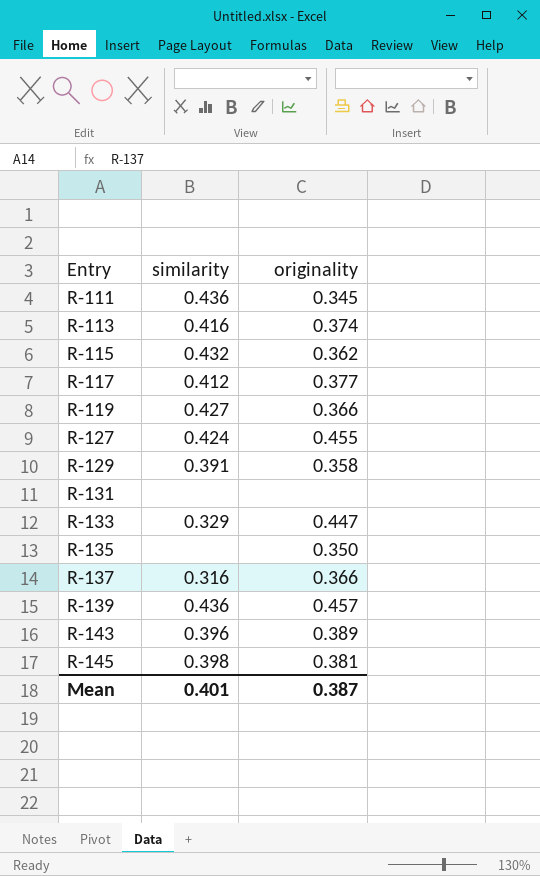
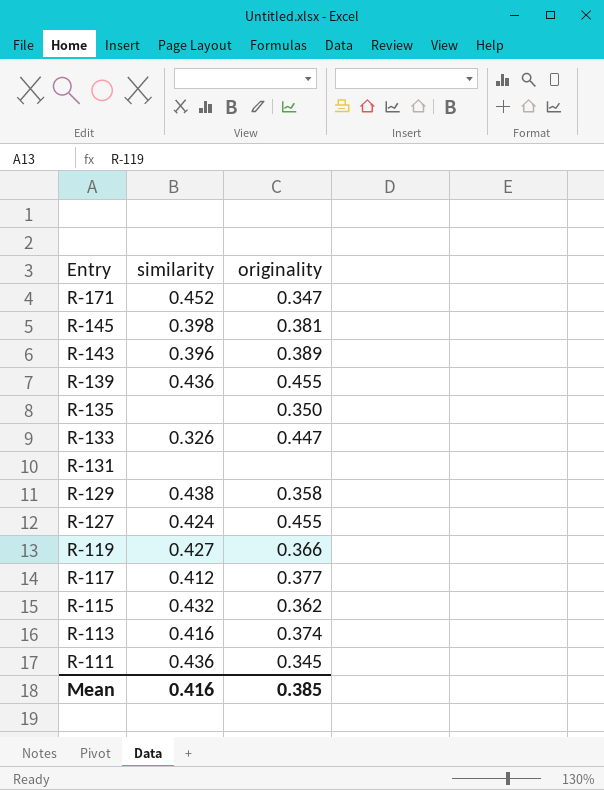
row order: Entry ascending -> Entry descending
row R-137: 0.316 | 0.366 -> none
row R-171: none -> 0.452 | 0.347
R-139 | originality: 0.457 -> 0.455
R-133 | similarity: 0.329 -> 0.326
R-129 | similarity: 0.391 -> 0.438
Mean | similarity: 0.401 -> 0.416
Mean | originality: 0.387 -> 0.385

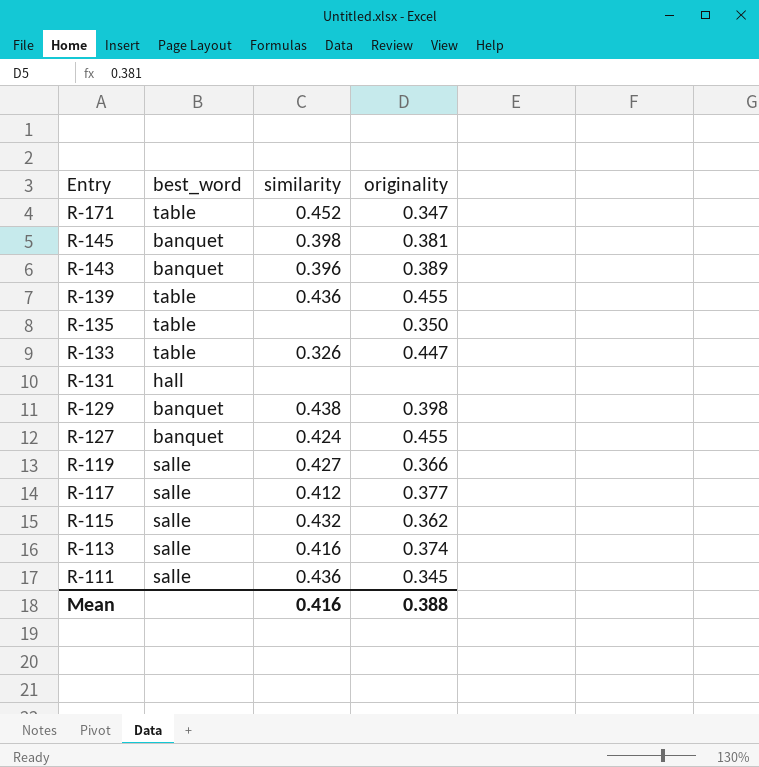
column best_word | position: none -> 2
R-129 | originality: 0.358 -> 0.398
Mean | originality: 0.385 -> 0.388

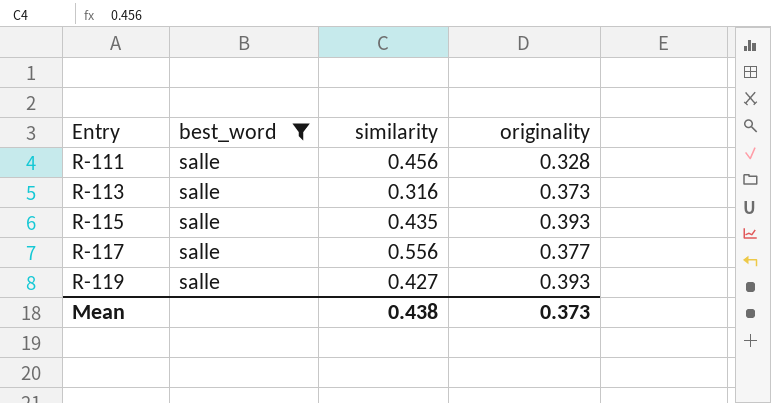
filter: none -> best_word = salle
row order: Entry descending -> Entry ascending
R-111 | similarity: 0.436 -> 0.456
R-111 | originality: 0.345 -> 0.328
R-113 | similarity: 0.416 -> 0.316
R-113 | originality: 0.374 -> 0.373
R-115 | similarity: 0.432 -> 0.435
R-115 | originality: 0.362 -> 0.393
R-117 | similarity: 0.412 -> 0.556
R-119 | originality: 0.366 -> 0.393
Mean | similarity: 0.416 -> 0.438
Mean | originality: 0.388 -> 0.373

